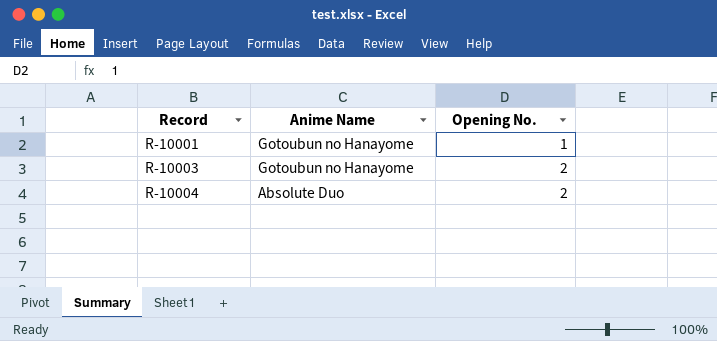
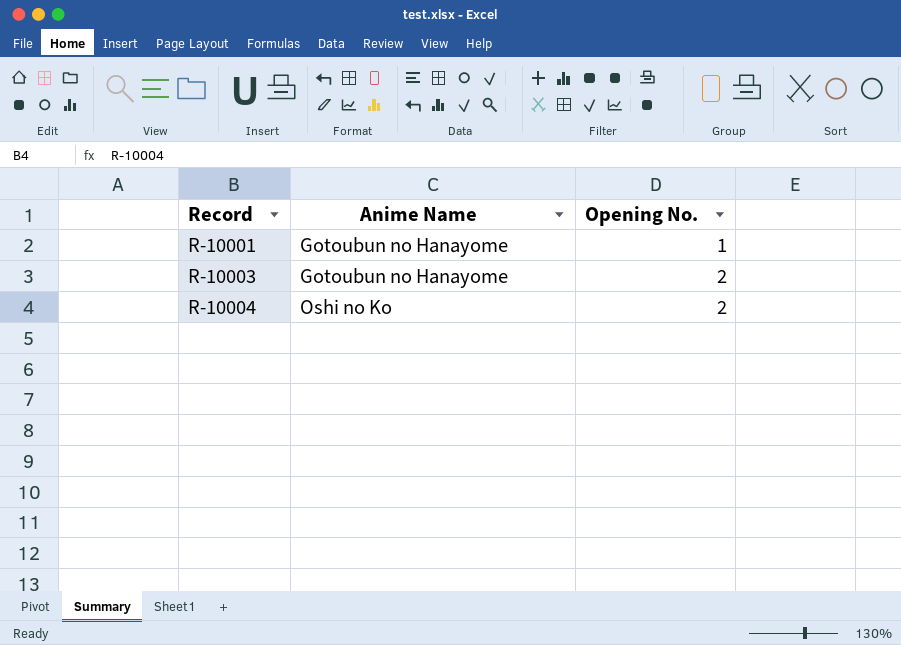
R-10004 | Anime Name: Absolute Duo -> Oshi no Ko

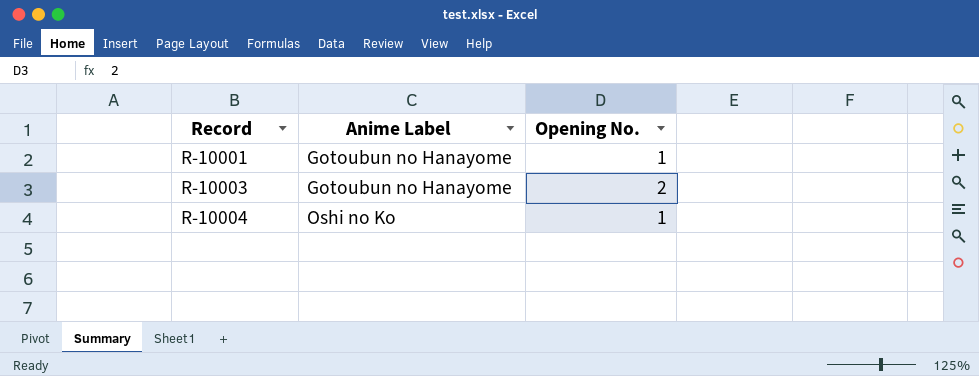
column name: Anime Name -> Anime Label
R-10004 | Opening No.: 2 -> 1

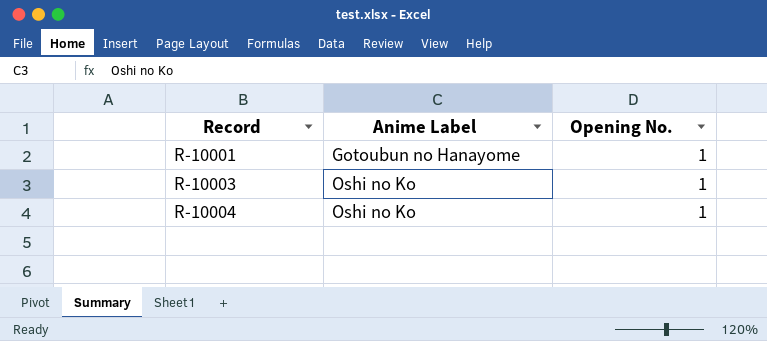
R-10003 | Anime Label: Gotoubun no Hanayome -> Oshi no Ko
R-10003 | Opening No.: 2 -> 1

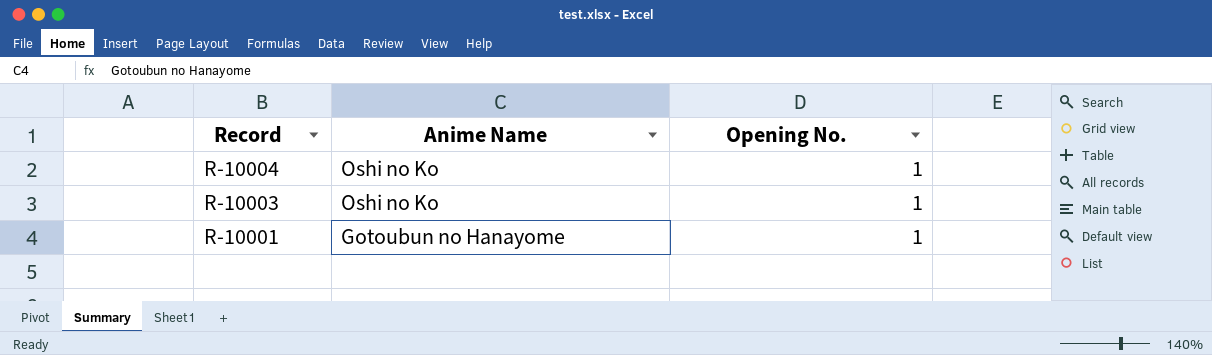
row order: Record ascending -> Record descending
column name: Anime Label -> Anime Name

